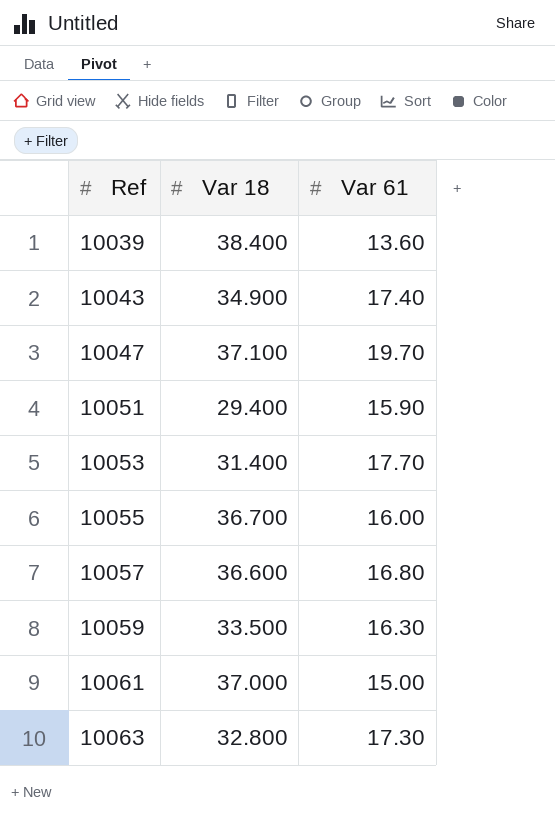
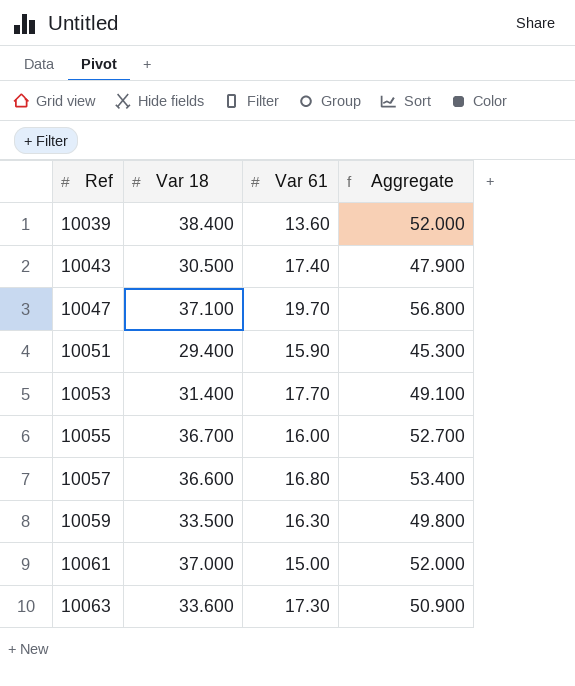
column Aggregate | formula: none -> [Var 18] + [Var 61]
10043 | Var 18: 34.900 -> 30.500
10063 | Var 18: 32.800 -> 33.600

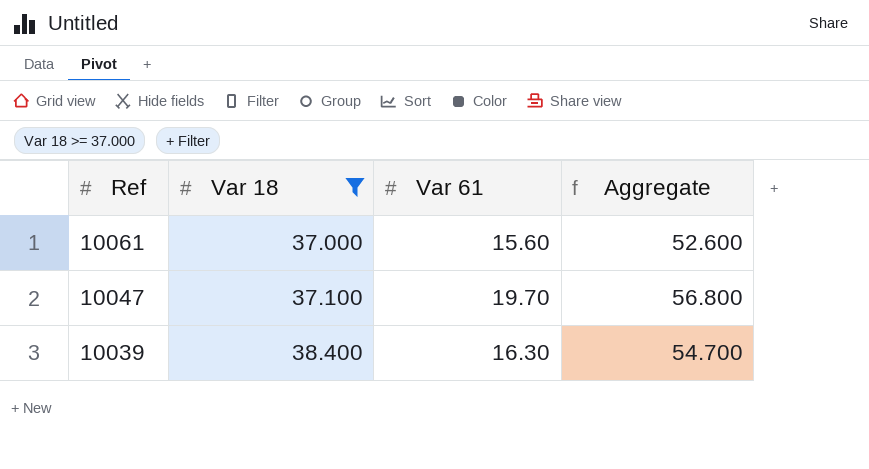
filter: none -> Var 18 >= 37.000
row order: Ref ascending -> Ref descending
10061 | Var 61: 15.00 -> 15.60
10061 | Aggregate: 52.000 -> 52.600
10039 | Var 61: 13.60 -> 16.30
10039 | Aggregate: 52.000 -> 54.700

